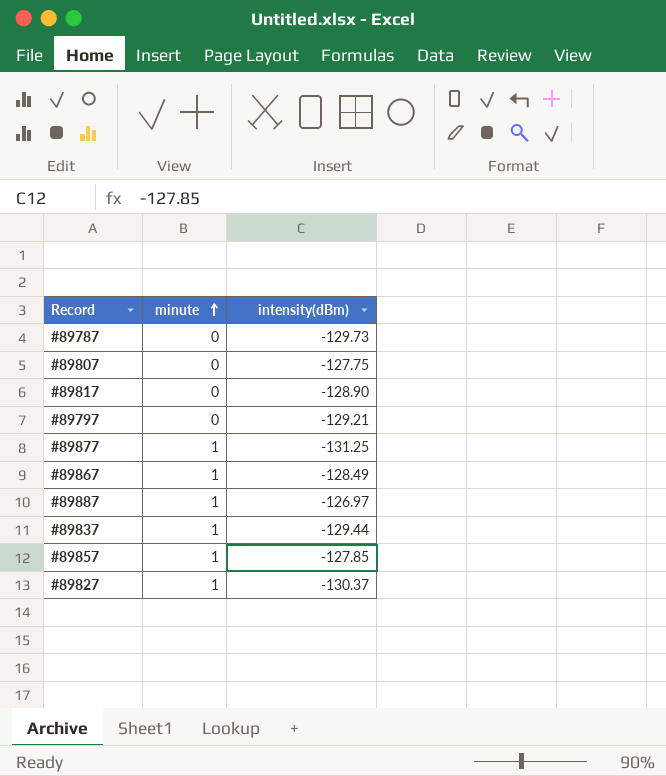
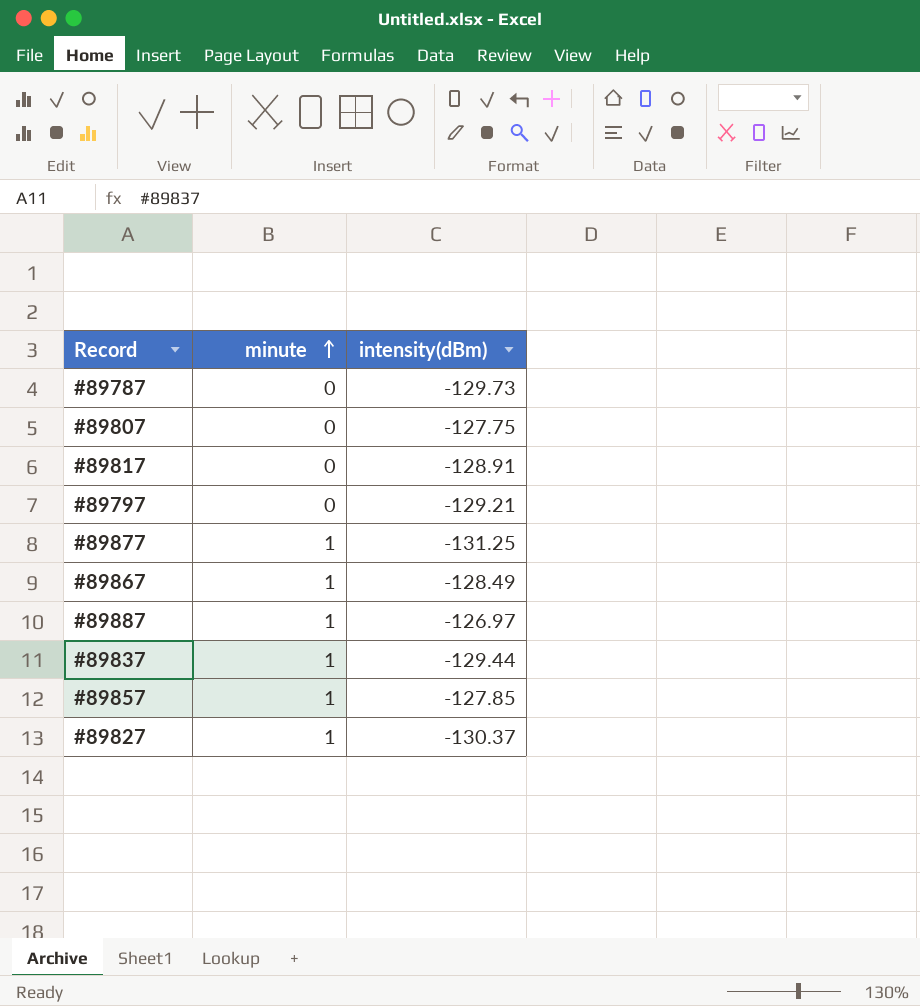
#89817 | intensity(dBm): -128.90 -> -128.91

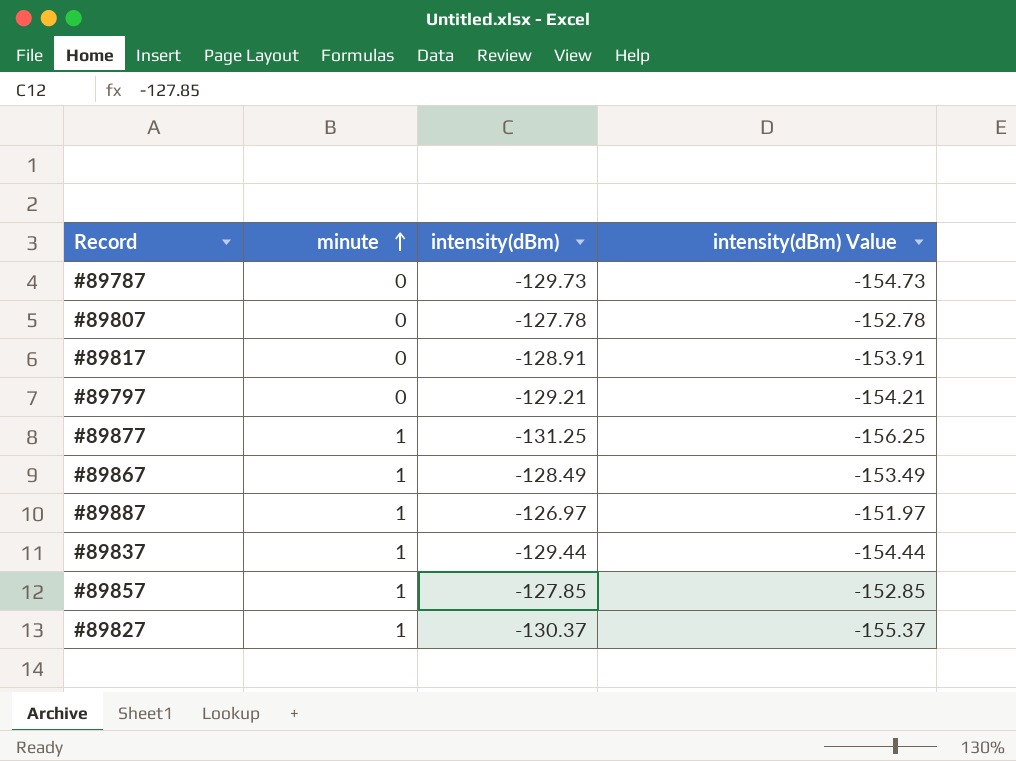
column intensity(dBm) Value | formula: none -> [intensity(dBm)] - 25
#89807 | intensity(dBm): -127.75 -> -127.78

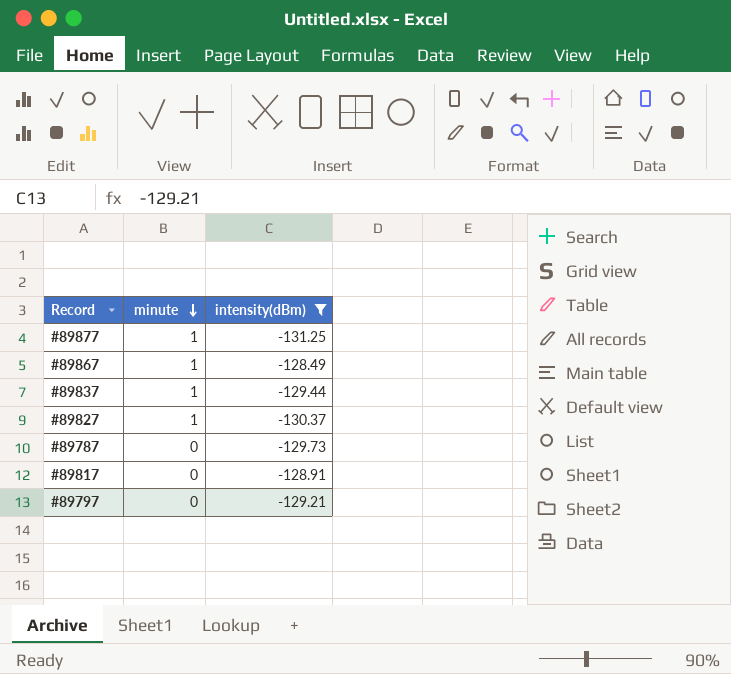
filter: none -> intensity(dBm) <= -128.49
row order: minute ascending -> minute descending
column intensity(dBm) Value | formula: [intensity(dBm)] - 25 -> none

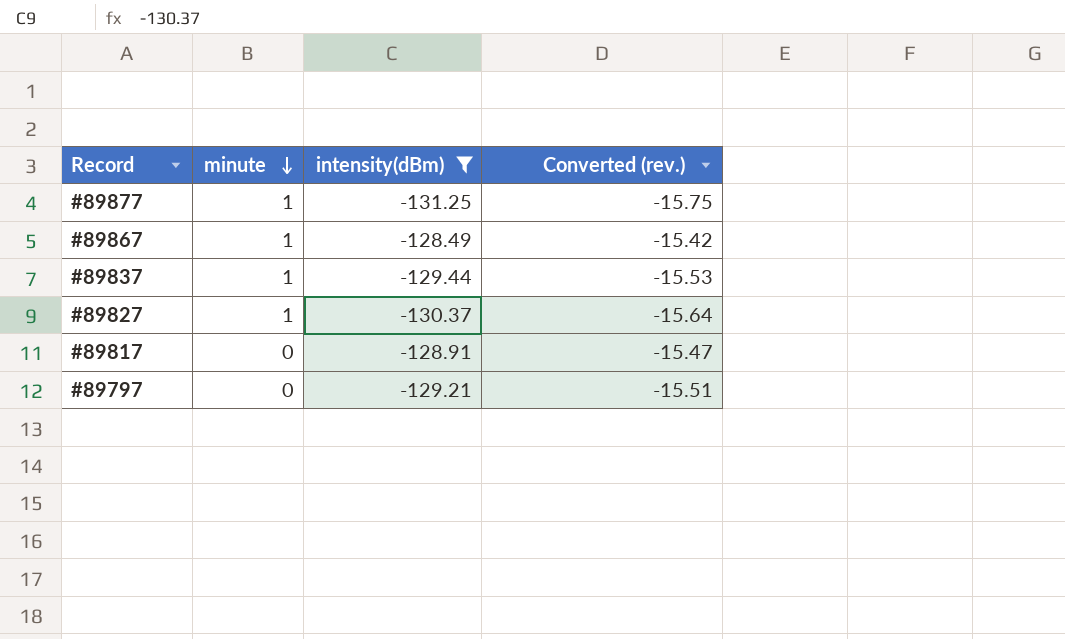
column Converted (rev.) | formula: none -> [intensity(dBm)] * 0.12
row #89787: 0 | -129.73 -> none

